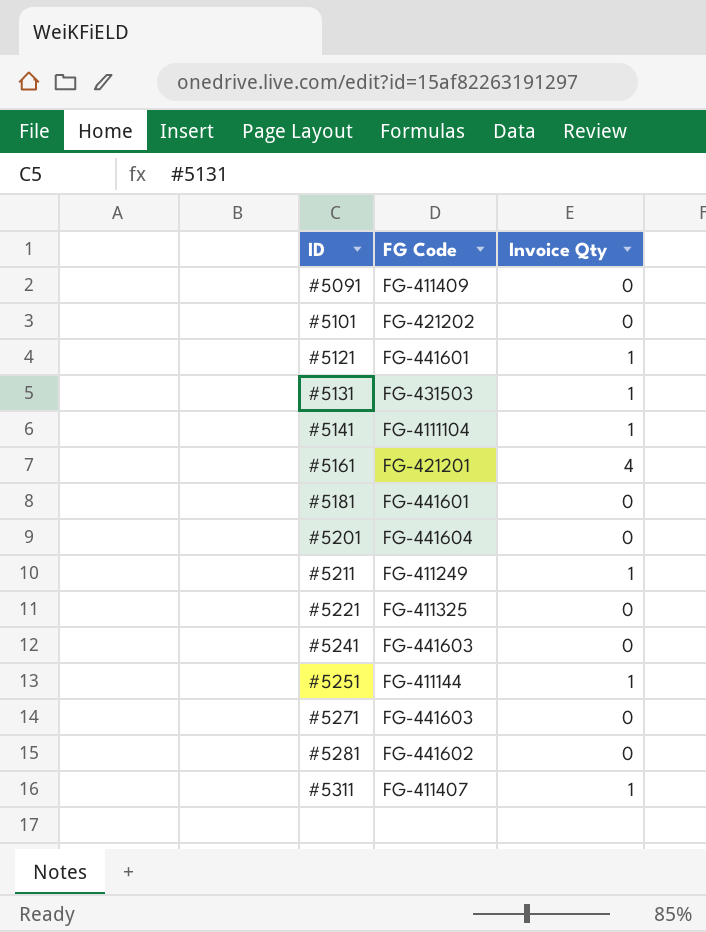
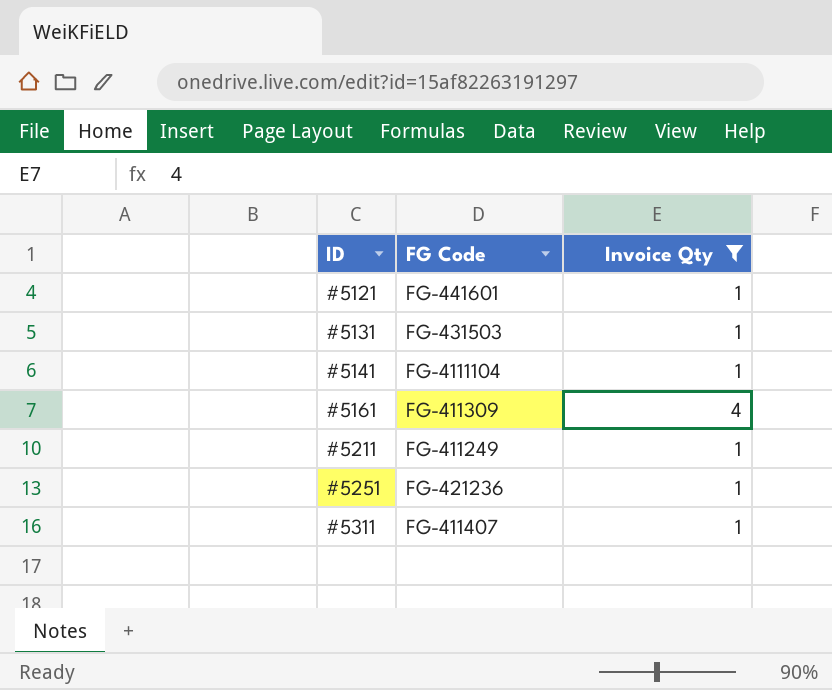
filter: none -> Invoice Qty != 0
#5161 | FG Code: FG-421201 -> FG-411309
#5251 | FG Code: FG-411144 -> FG-421236

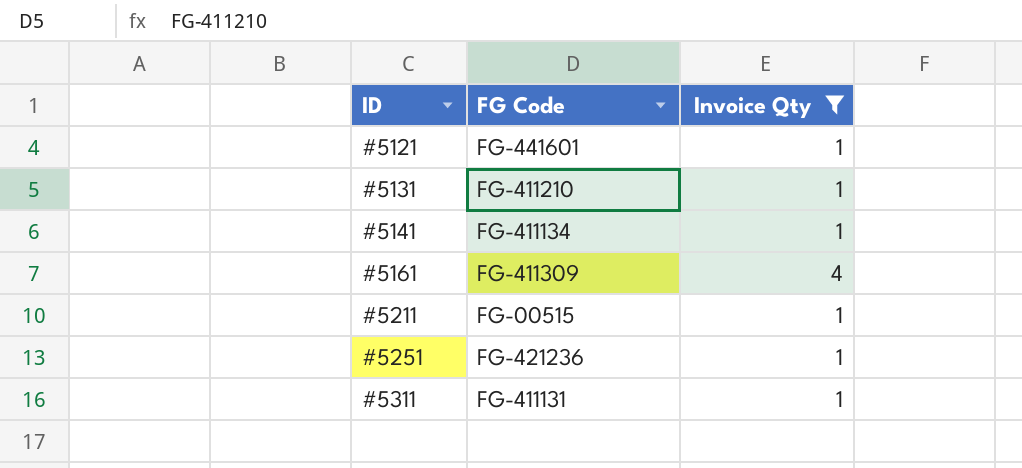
#5131 | FG Code: FG-431503 -> FG-411210
#5141 | FG Code: FG-4111104 -> FG-411134
#5211 | FG Code: FG-411249 -> FG-00515
#5311 | FG Code: FG-411407 -> FG-411131

